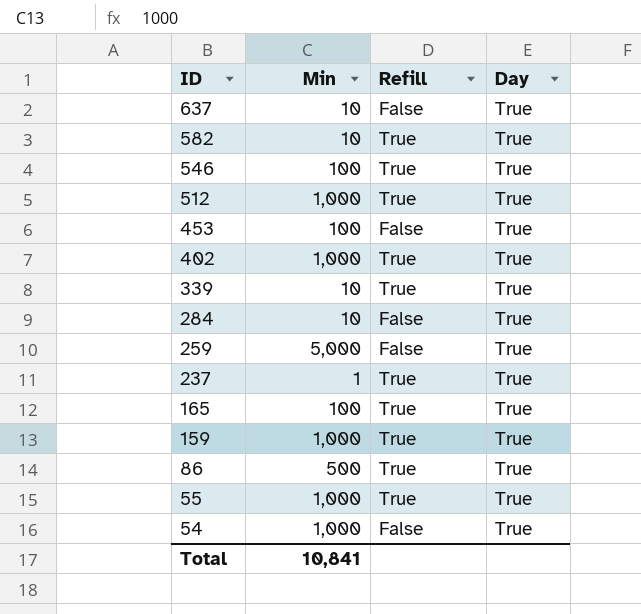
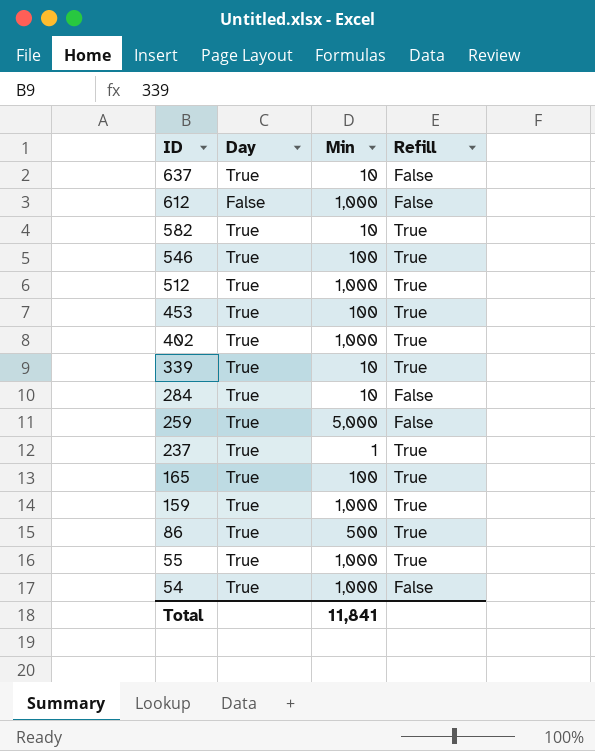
column Day | position: 4 -> 2
row 612: none -> False | 1,000 | False
453 | Refill: False -> True
Total | Min: 10,841 -> 11,841

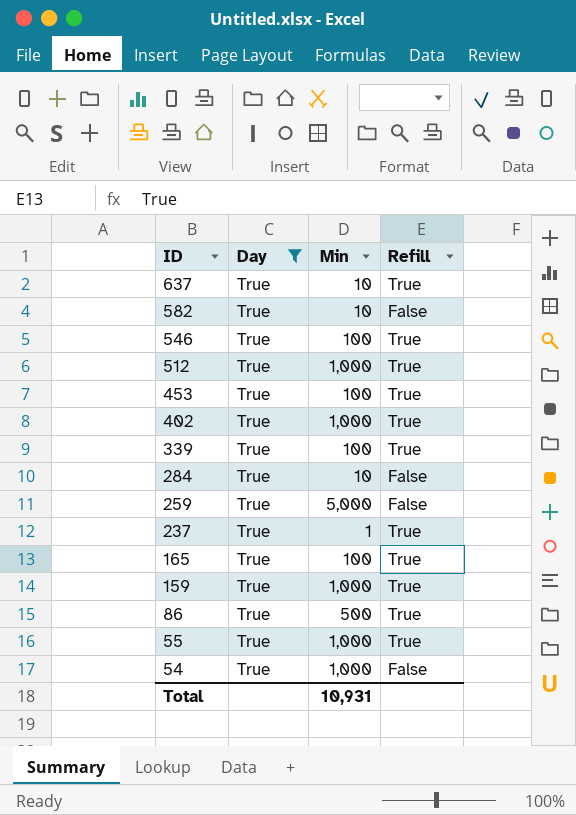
filter: none -> Day = True
637 | Refill: False -> True
582 | Refill: True -> False
339 | Min: 10 -> 100
Total | Min: 11,841 -> 10,931

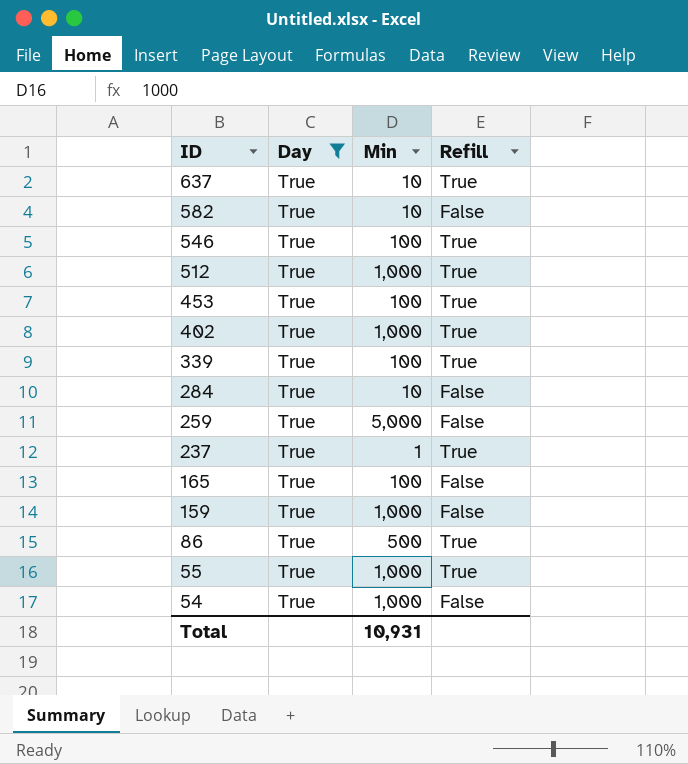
165 | Refill: True -> False
159 | Refill: True -> False

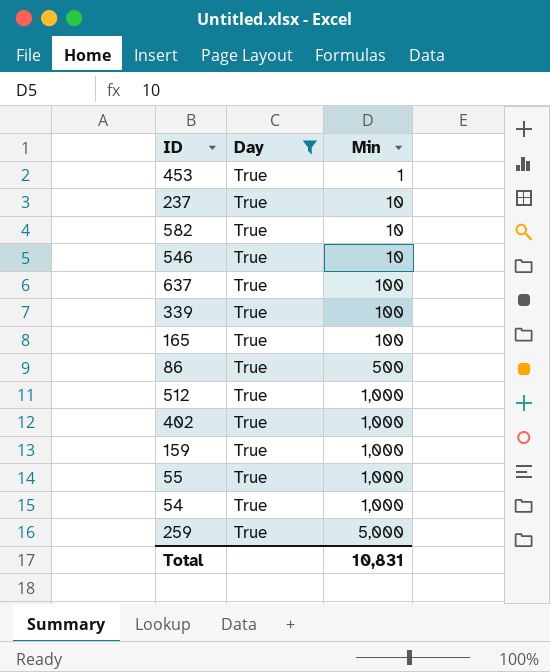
row order: ID descending -> Min ascending
column Refill | position: 4 -> none
row 284: True | 10 | False -> none
453 | Min: 100 -> 1
237 | Min: 1 -> 10
546 | Min: 100 -> 10
637 | Min: 10 -> 100
Total | Min: 10,931 -> 10,831

